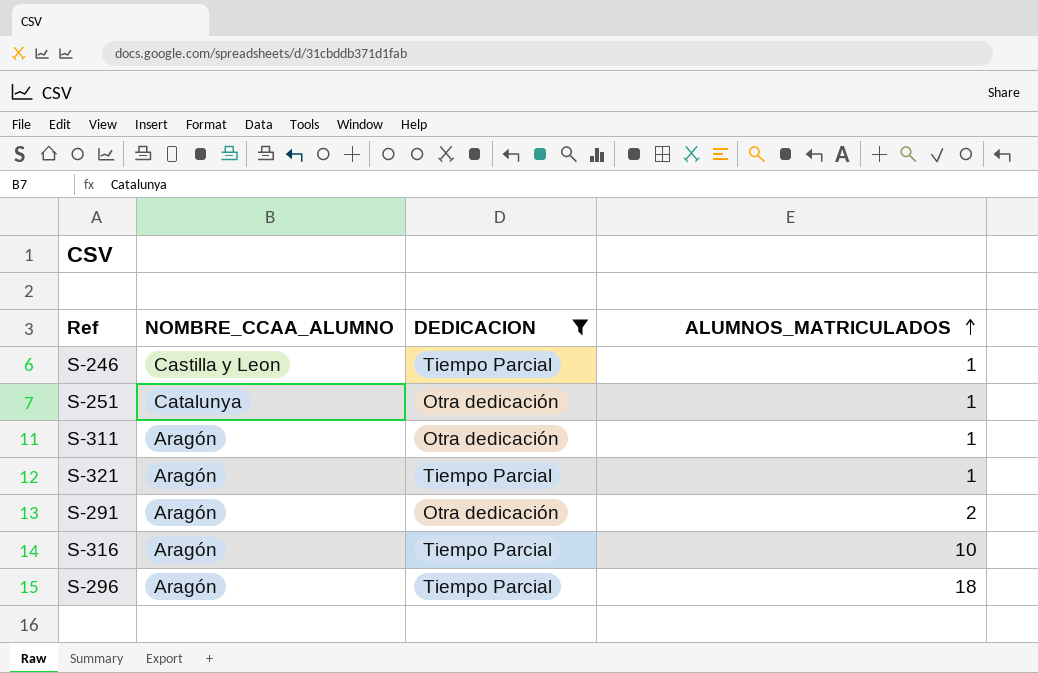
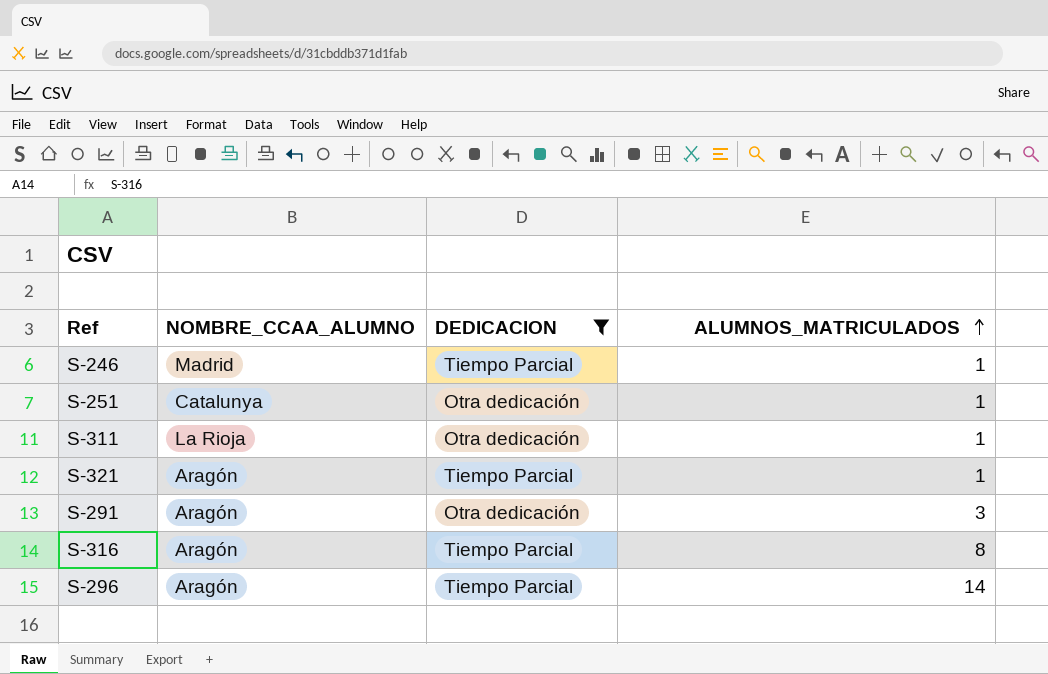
S-246 | NOMBRE_CCAA_ALUMNO: Castilla y Leon -> Madrid
S-311 | NOMBRE_CCAA_ALUMNO: Aragón -> La Rioja
S-291 | ALUMNOS_MATRICULADOS: 2 -> 3
S-316 | ALUMNOS_MATRICULADOS: 10 -> 8
S-296 | ALUMNOS_MATRICULADOS: 18 -> 14

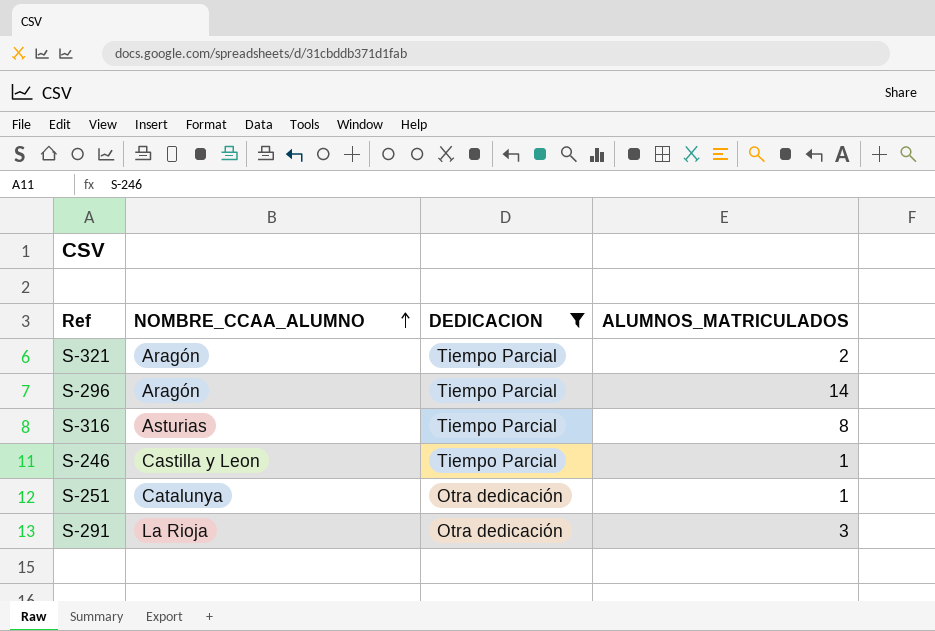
row order: ALUMNOS_MATRICULADOS ascending -> NOMBRE_CCAA_ALUMNO ascending
row S-311: La Rioja | Otra dedicación | 1 -> none
S-321 | ALUMNOS_MATRICULADOS: 1 -> 2
S-316 | NOMBRE_CCAA_ALUMNO: Aragón -> Asturias
S-246 | NOMBRE_CCAA_ALUMNO: Madrid -> Castilla y Leon
S-291 | NOMBRE_CCAA_ALUMNO: Aragón -> La Rioja

